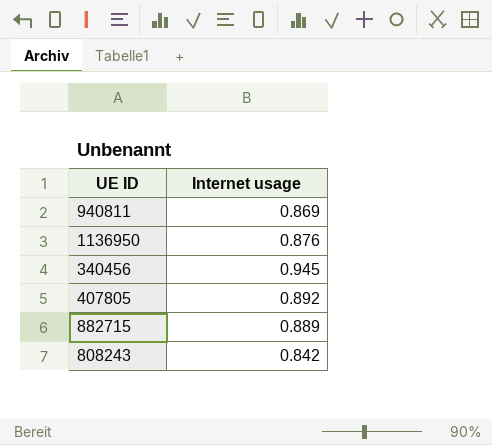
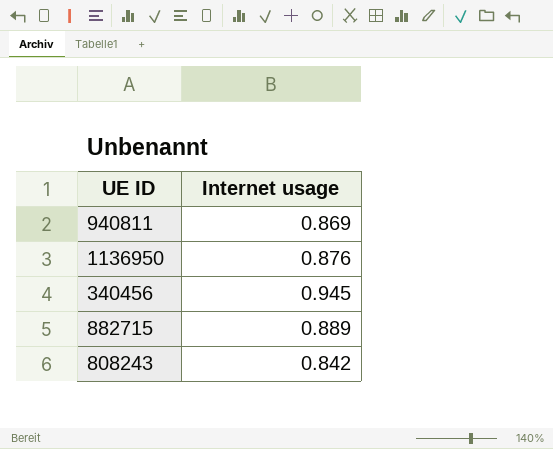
row 407805: 0.892 -> none

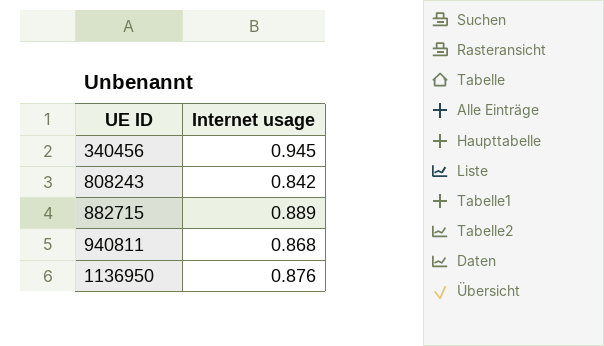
row order: none -> UE ID ascending
940811 | Internet usage: 0.869 -> 0.868

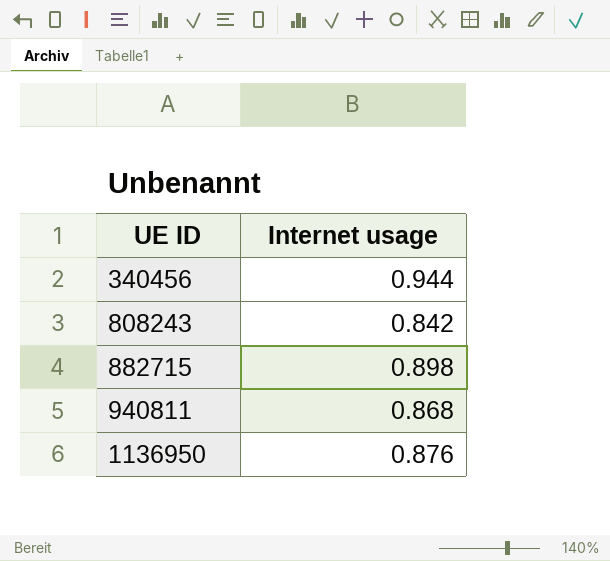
340456 | Internet usage: 0.945 -> 0.944
882715 | Internet usage: 0.889 -> 0.898

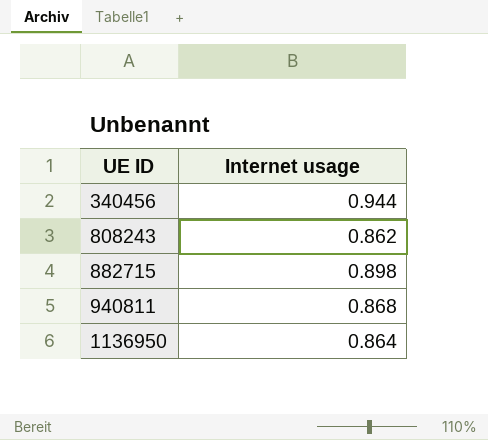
808243 | Internet usage: 0.842 -> 0.862
1136950 | Internet usage: 0.876 -> 0.864

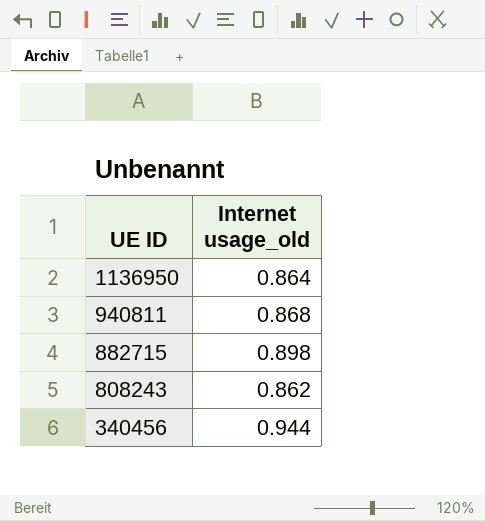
row order: UE ID ascending -> UE ID descending
column name: Internet usage -> Internet usage_old

